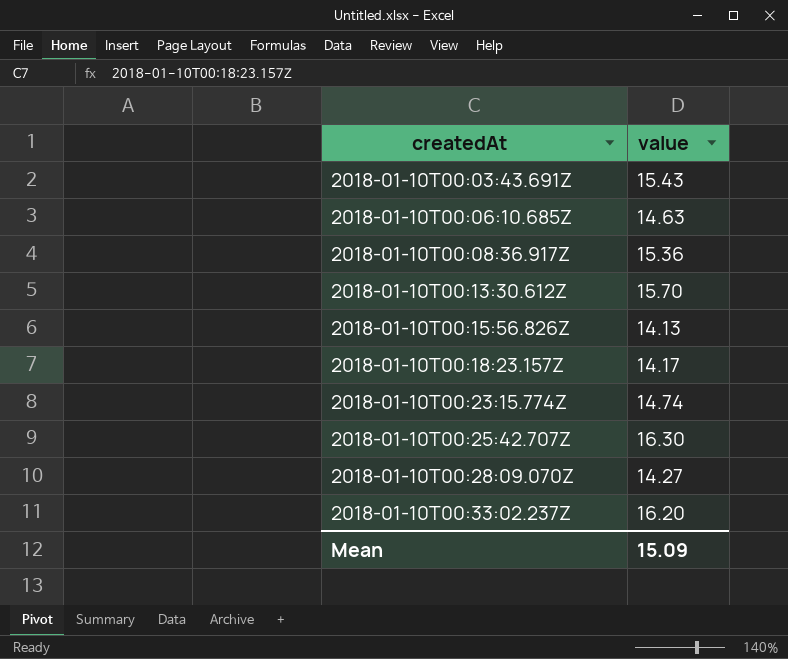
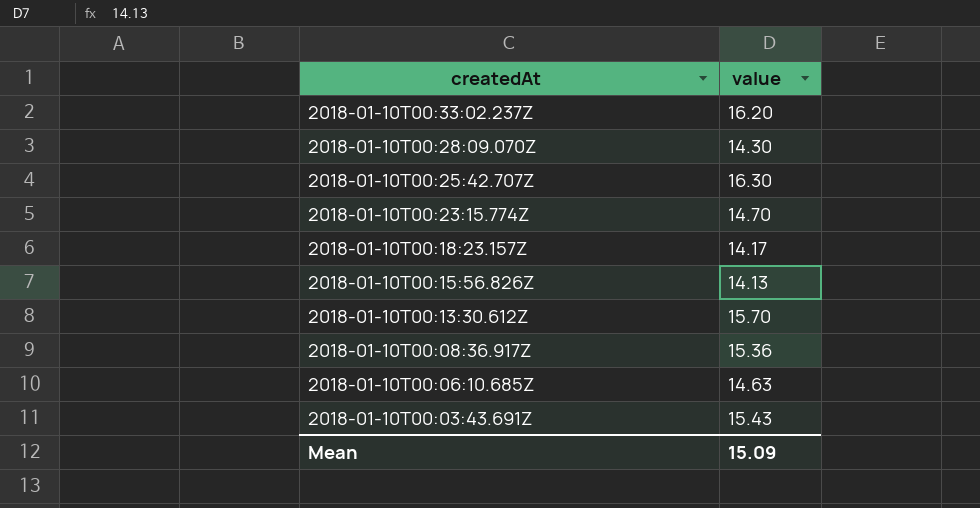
row order: createdAt ascending -> createdAt descending
2018-01-10T00:28:09.070Z | value: 14.27 -> 14.30
2018-01-10T00:23:15.774Z | value: 14.74 -> 14.70

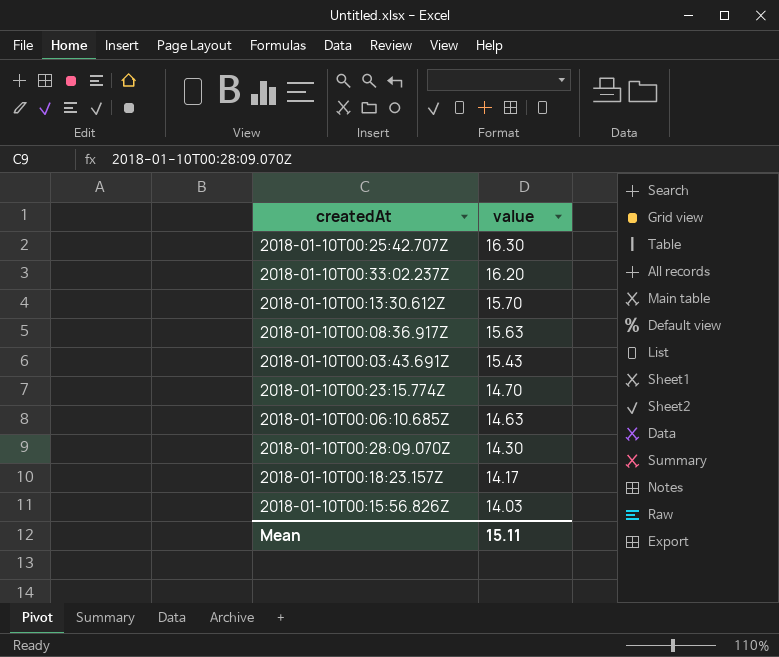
row order: createdAt descending -> value descending
2018-01-10T00:08:36.917Z | value: 15.36 -> 15.63
2018-01-10T00:15:56.826Z | value: 14.13 -> 14.03
Mean | value: 15.09 -> 15.11

